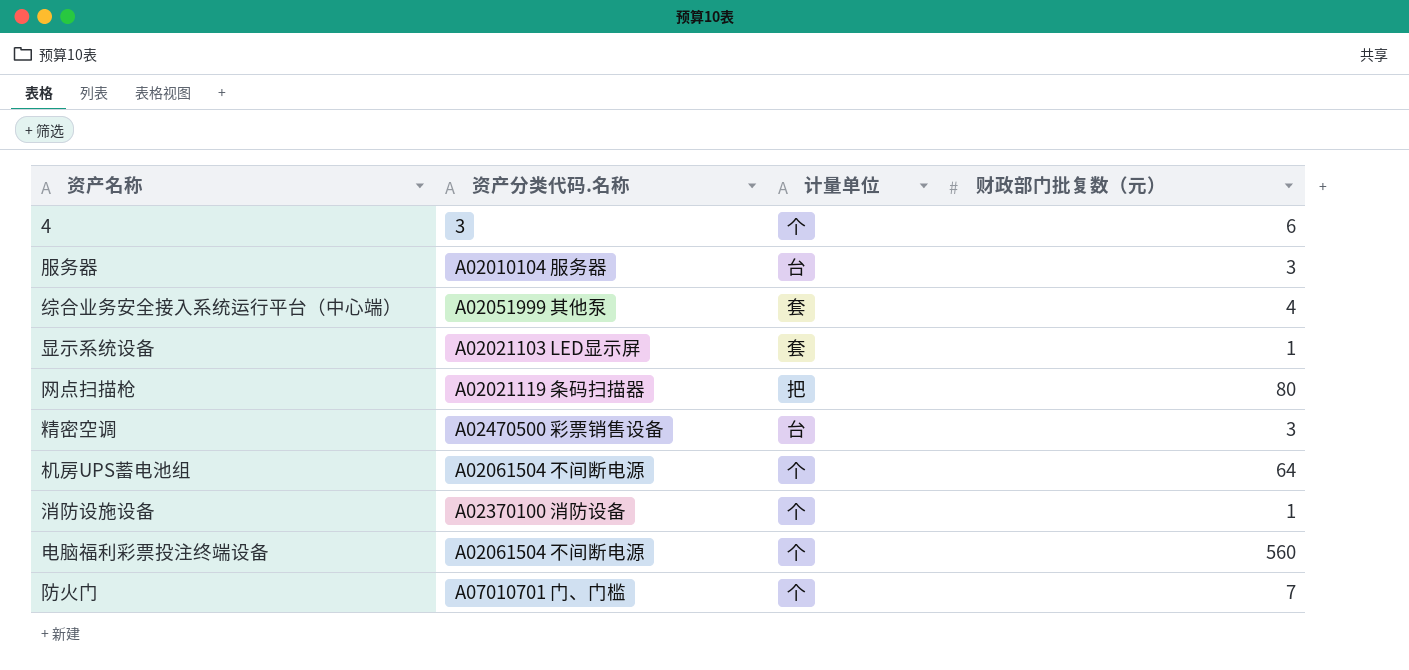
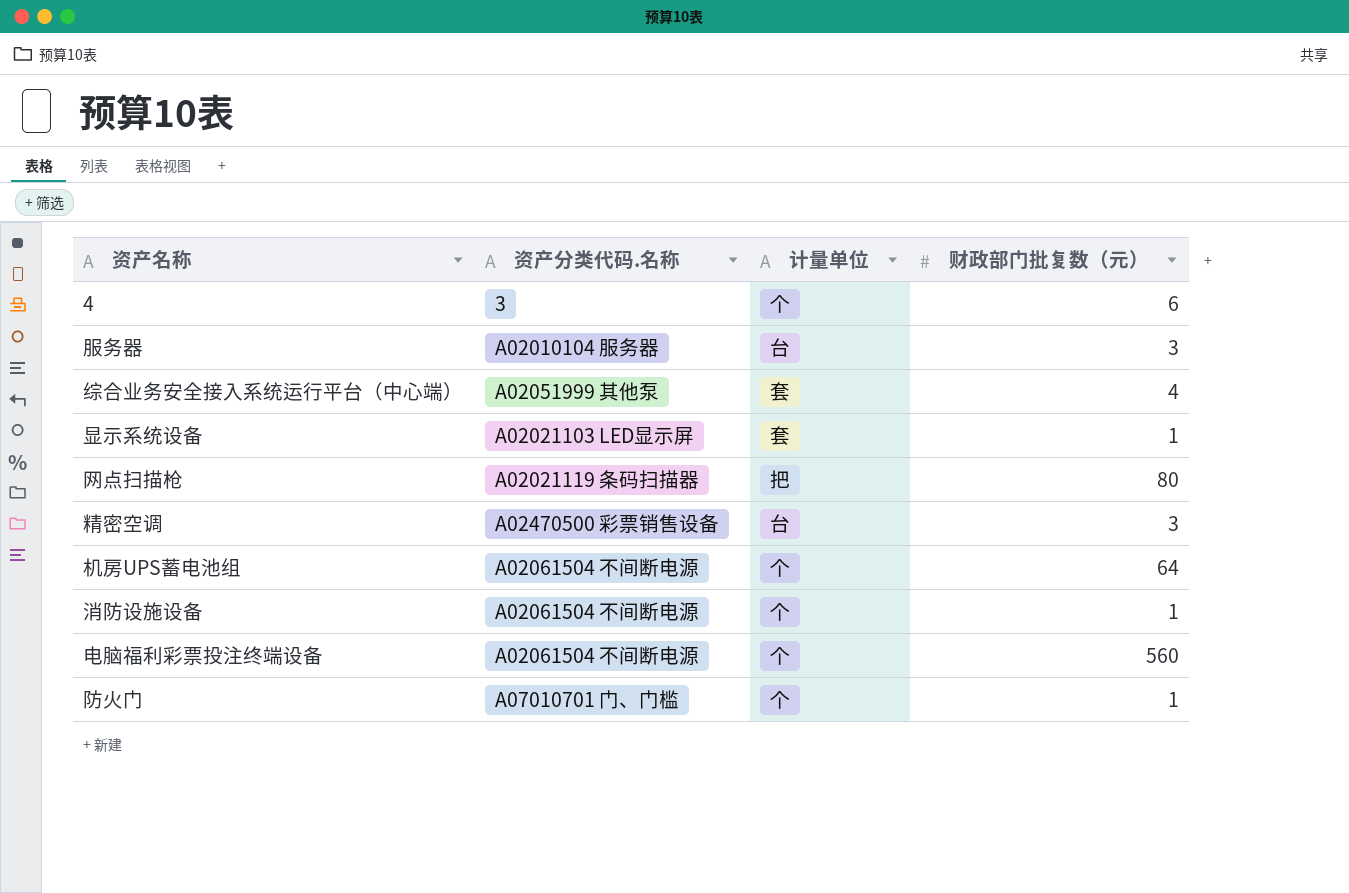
消防设施设备 | 资产分类代码.名称: A02370100 消防设备 -> A02061504 不间断电源
防火门 | 财政部门批复数（元）: 7 -> 1

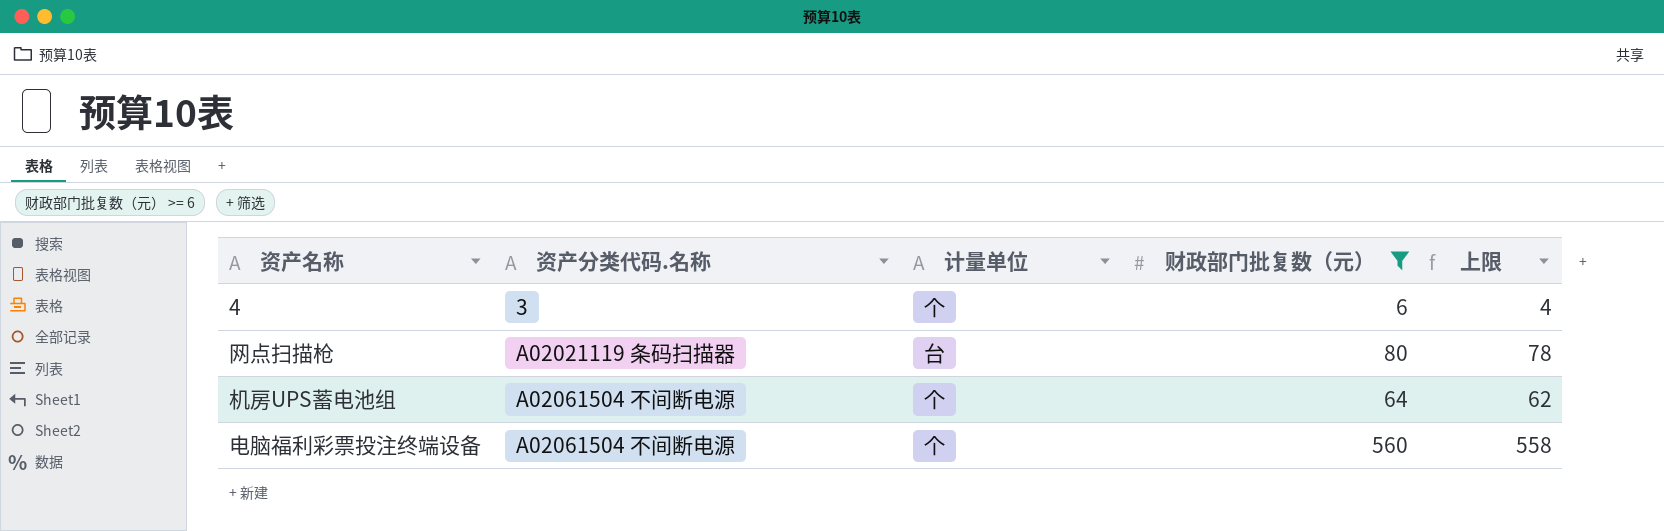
filter: none -> 财政部门批复数（元） >= 6
column 上限 | formula: none -> [财政部门批复数（元）] - 2
网点扫描枪 | 计量单位: 把 -> 台

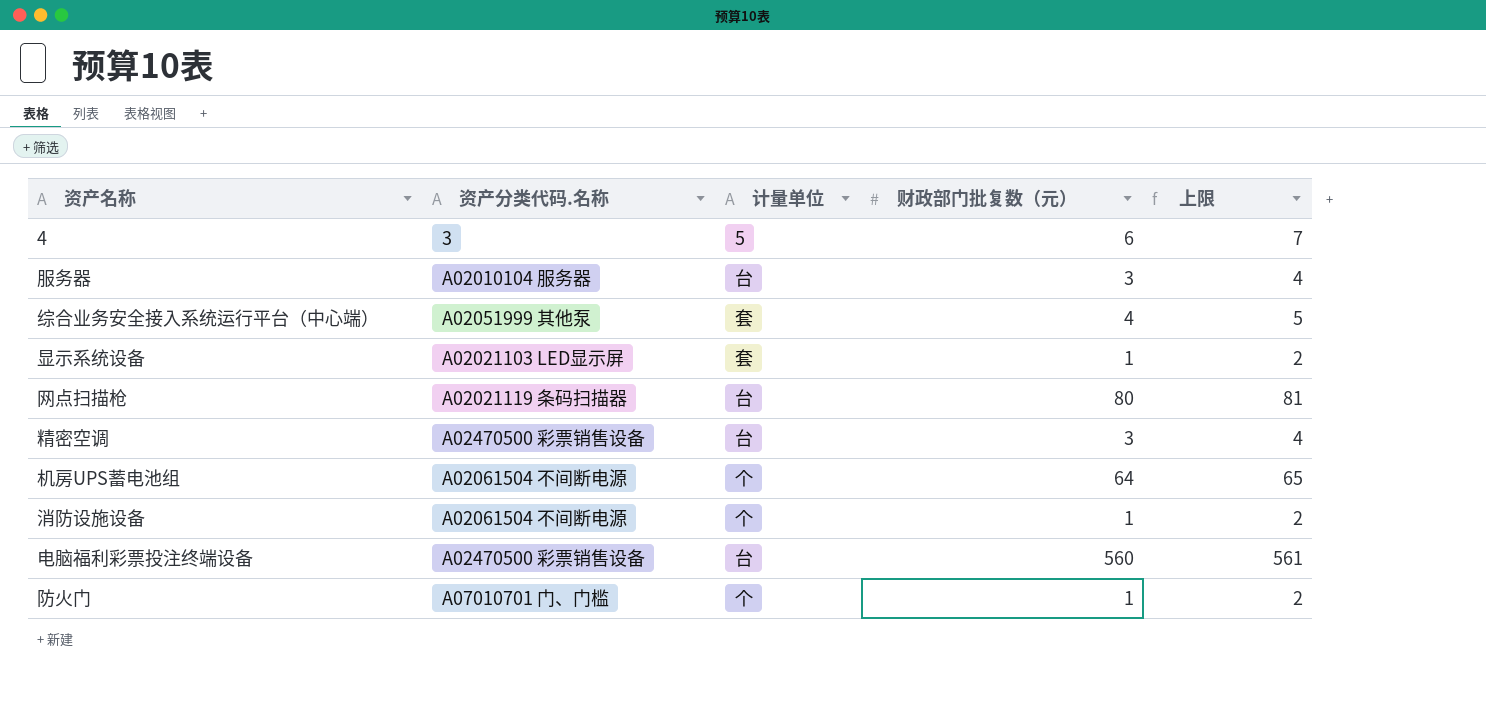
filter: 财政部门批复数（元） >= 6 -> none
column 上限 | formula: [财政部门批复数（元）] - 2 -> [财政部门批复数（元）] + 1
4 | 计量单位: 个 -> 5
电脑福利彩票投注终端设备 | 资产分类代码.名称: A02061504 不间断电源 -> A02470500 彩票销售设备
电脑福利彩票投注终端设备 | 计量单位: 个 -> 台

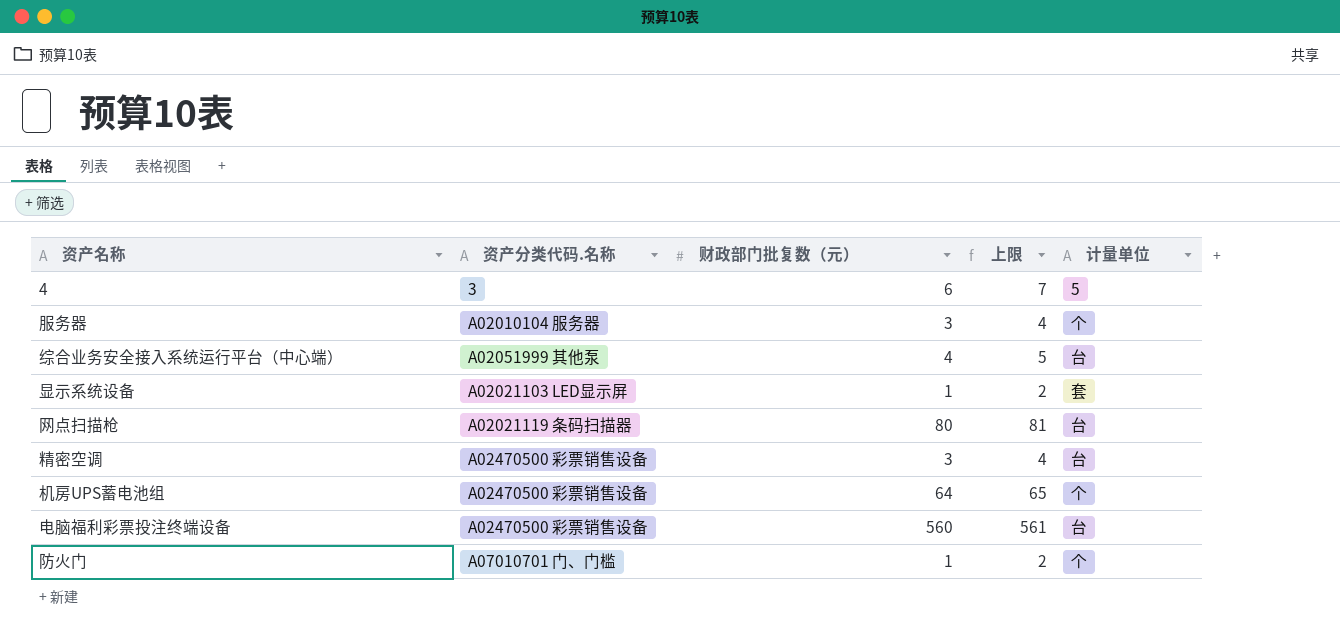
column 计量单位 | position: 3 -> 5
row 消防设施设备: A02061504 不间断电源 | 个 | 1 | 2 -> none
服务器 | 计量单位: 台 -> 个
综合业务安全接入系统运行平台（中心端） | 计量单位: 套 -> 台
机房UPS蓄电池组 | 资产分类代码.名称: A02061504 不间断电源 -> A02470500 彩票销售设备

